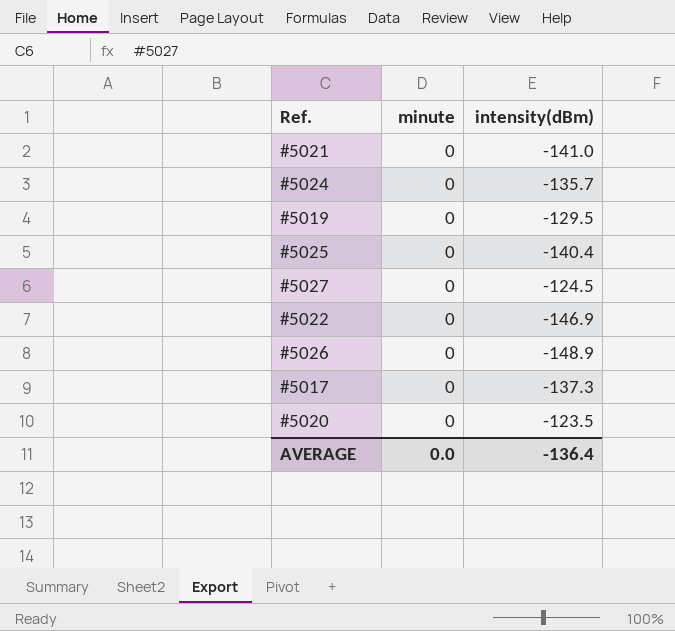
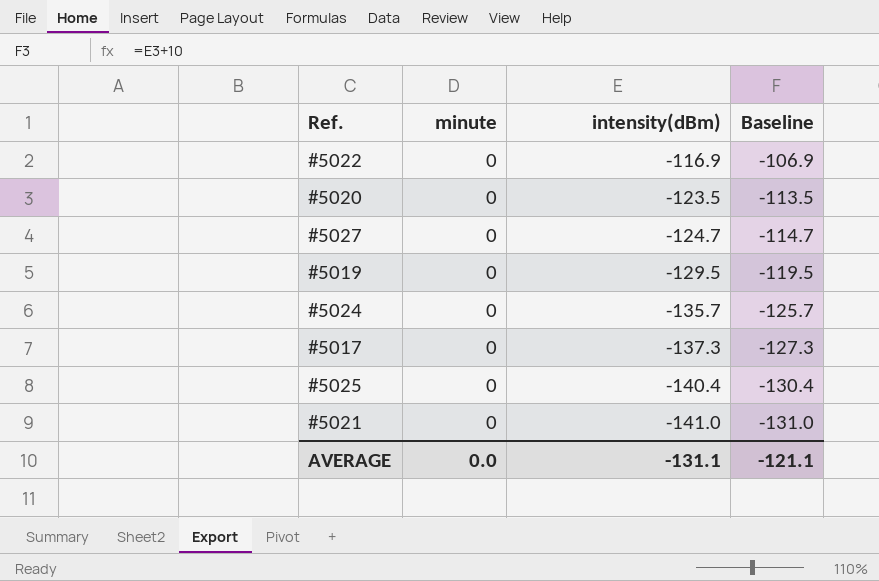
row order: none -> intensity(dBm) descending
column Baseline | formula: none -> [intensity(dBm)] + 10
row #5026: 0 | -148.9 -> none
#5022 | intensity(dBm): -146.9 -> -116.9
#5027 | intensity(dBm): -124.5 -> -124.7
AVERAGE | intensity(dBm): -136.4 -> -131.1

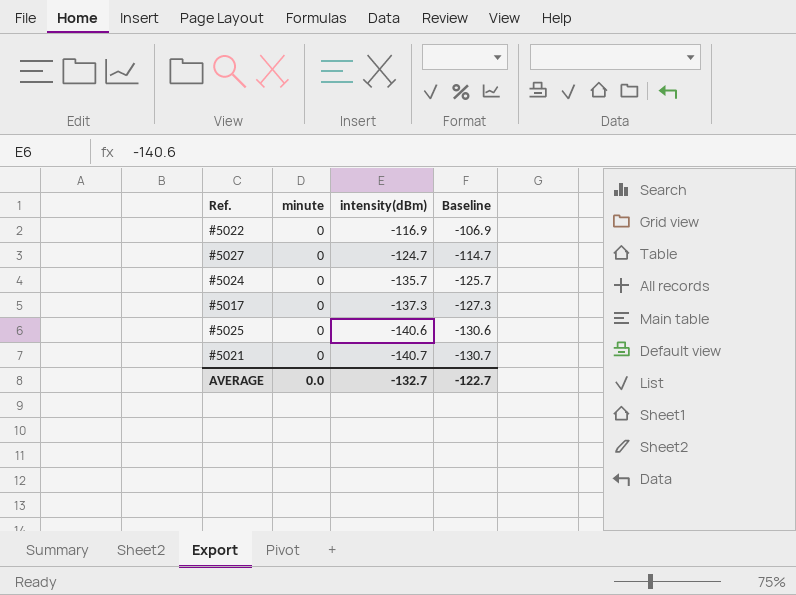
row #5020: 0 | -123.5 | -113.5 -> none
row #5019: 0 | -129.5 | -119.5 -> none
#5025 | intensity(dBm): -140.4 -> -140.6
#5025 | Baseline: -130.4 -> -130.6
#5021 | intensity(dBm): -141.0 -> -140.7
#5021 | Baseline: -131.0 -> -130.7
AVERAGE | intensity(dBm): -131.1 -> -132.7
AVERAGE | Baseline: -121.1 -> -122.7

